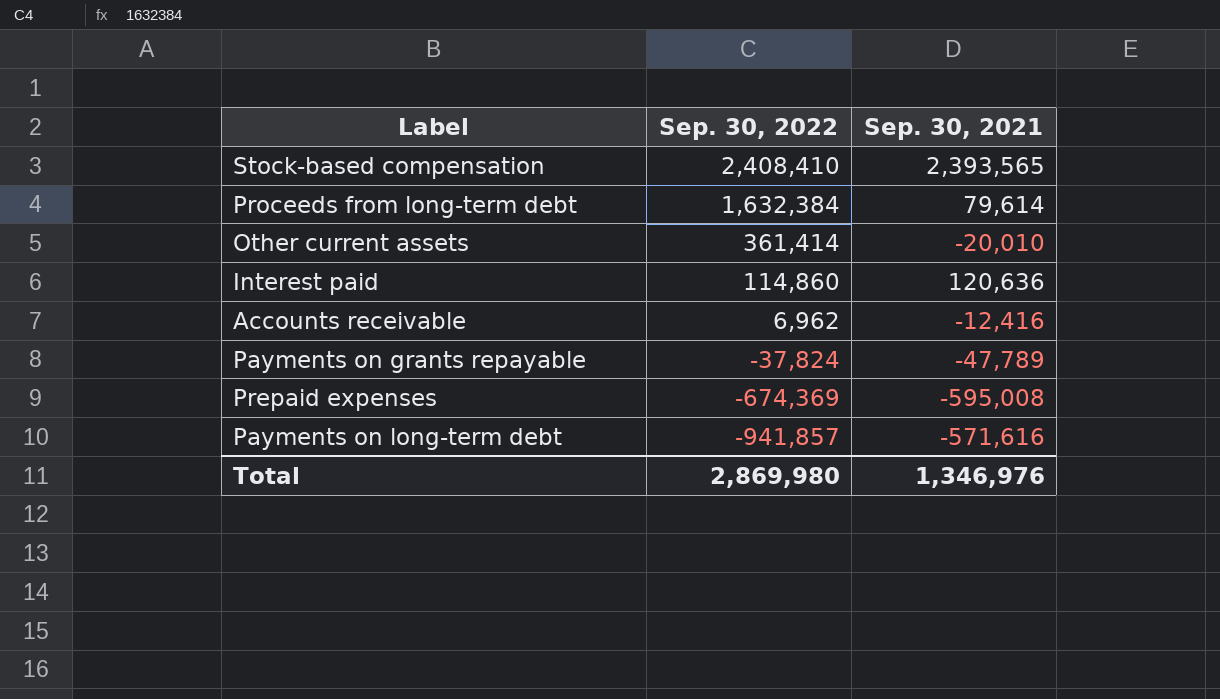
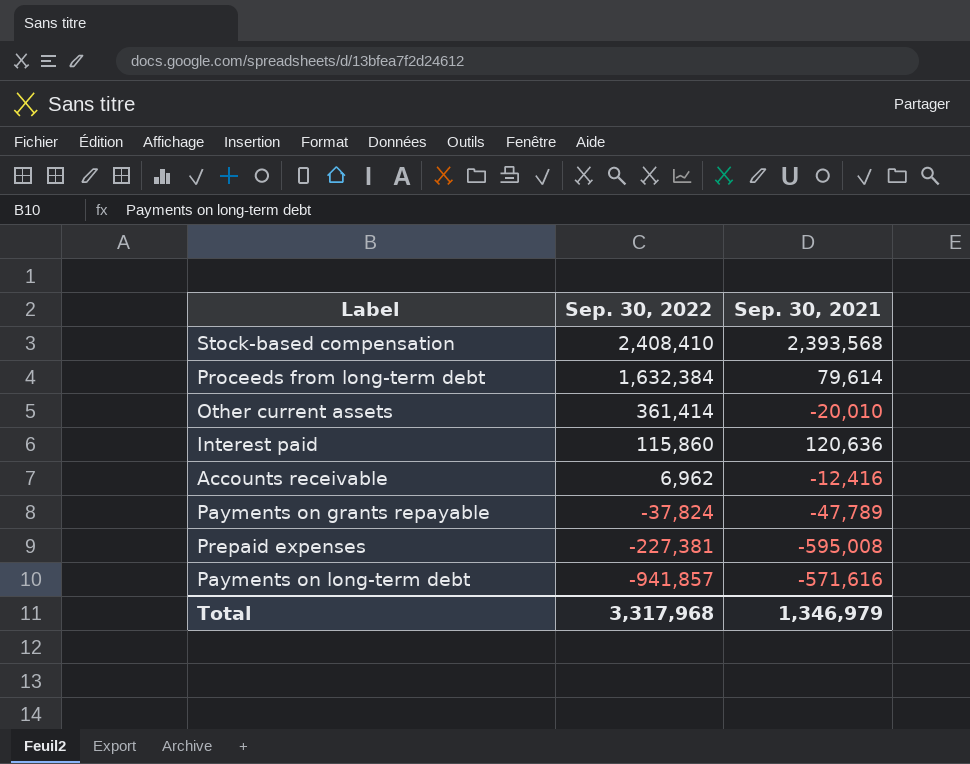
Stock-based compensation | Sep. 30, 2021: 2,393,565 -> 2,393,568
Interest paid | Sep. 30, 2022: 114,860 -> 115,860
Prepaid expenses | Sep. 30, 2022: -674,369 -> -227,381
Total | Sep. 30, 2022: 2,869,980 -> 3,317,968
Total | Sep. 30, 2021: 1,346,976 -> 1,346,979

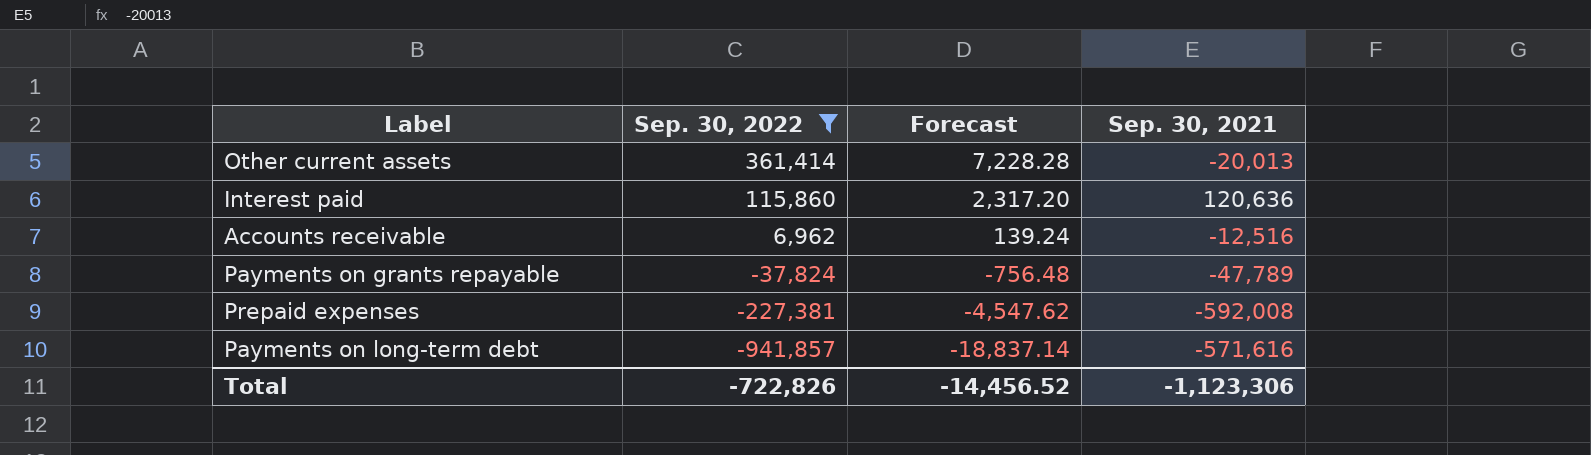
filter: none -> Sep. 30, 2022 <= 361,414
column Forecast | formula: none -> [Sep. 30, 2022] * 0.02
Other current assets | Sep. 30, 2021: -20,010 -> -20,013
Accounts receivable | Sep. 30, 2021: -12,416 -> -12,516
Prepaid expenses | Sep. 30, 2021: -595,008 -> -592,008
Total | Sep. 30, 2022: 3,317,968 -> -722,826
Total | Sep. 30, 2021: 1,346,979 -> -1,123,306

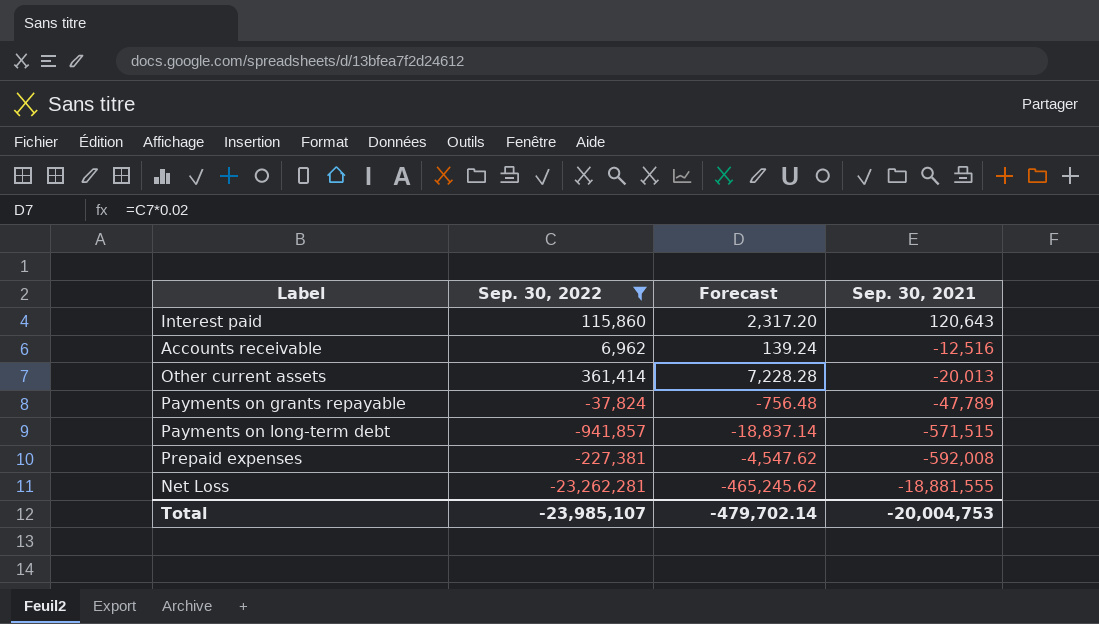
row order: Sep. 30, 2022 descending -> Sep. 30, 2021 descending
Interest paid | Sep. 30, 2021: 120,636 -> 120,643
Payments on long-term debt | Sep. 30, 2021: -571,616 -> -571,515
row Net Loss: none -> -23,262,281 | -465,245.62 | -18,881,555
Total | Sep. 30, 2022: -722,826 -> -23,985,107
Total | Forecast: -14,456.52 -> -479,702.14
Total | Sep. 30, 2021: -1,123,306 -> -20,004,753

